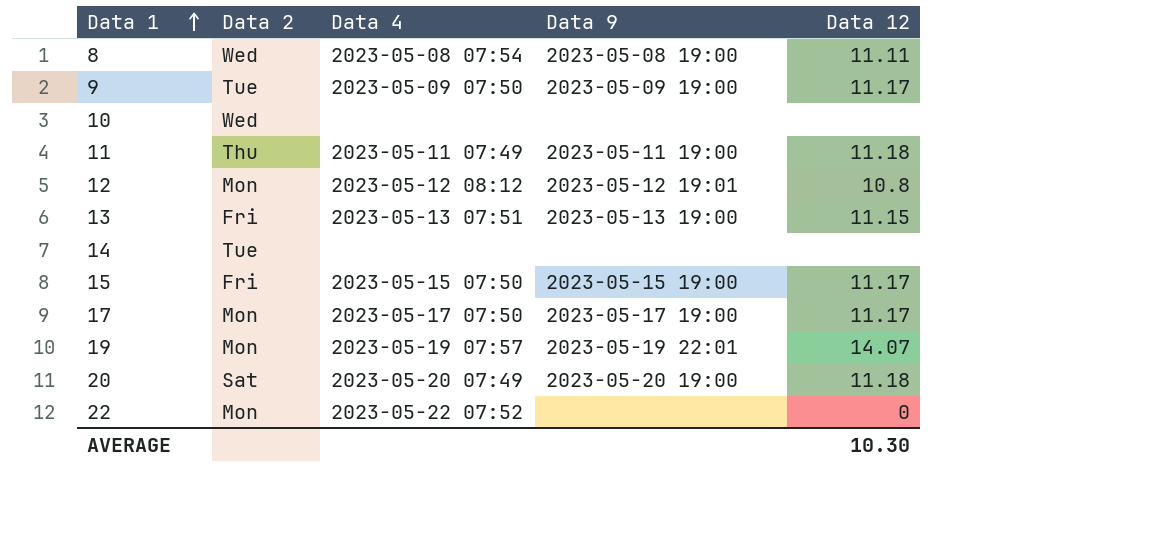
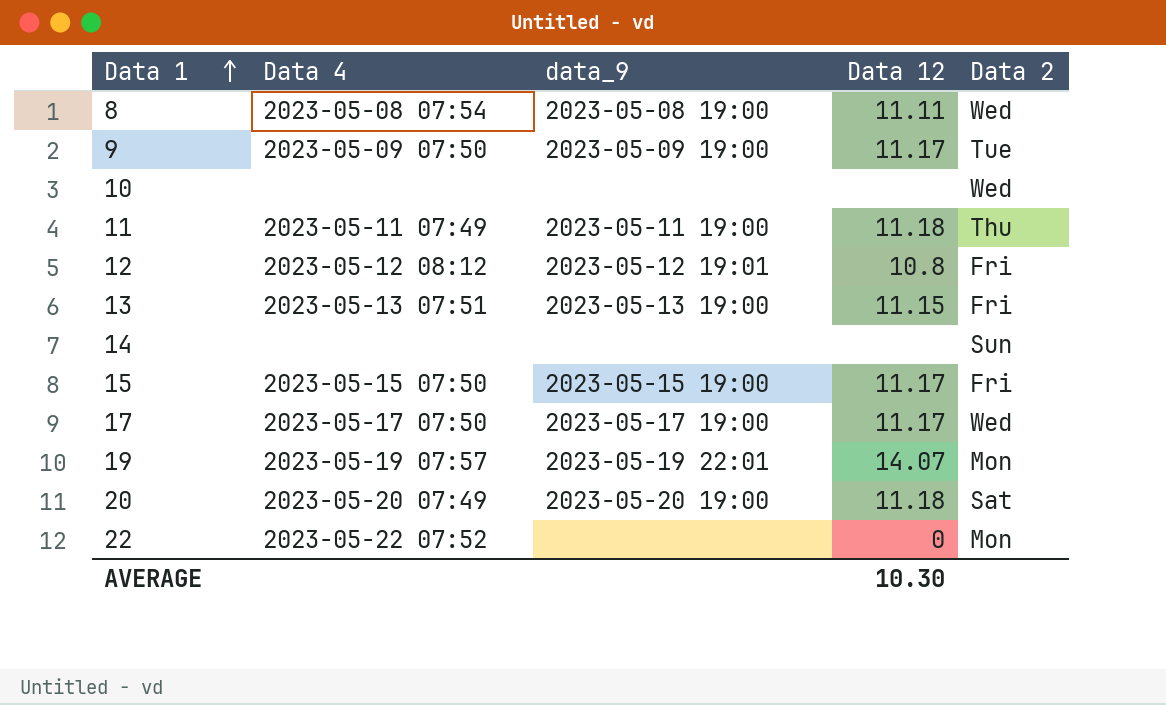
column name: Data 9 -> data_9
column Data 2 | position: 2 -> 5
12 | Data 2: Mon -> Fri
14 | Data 2: Tue -> Sun
17 | Data 2: Mon -> Wed

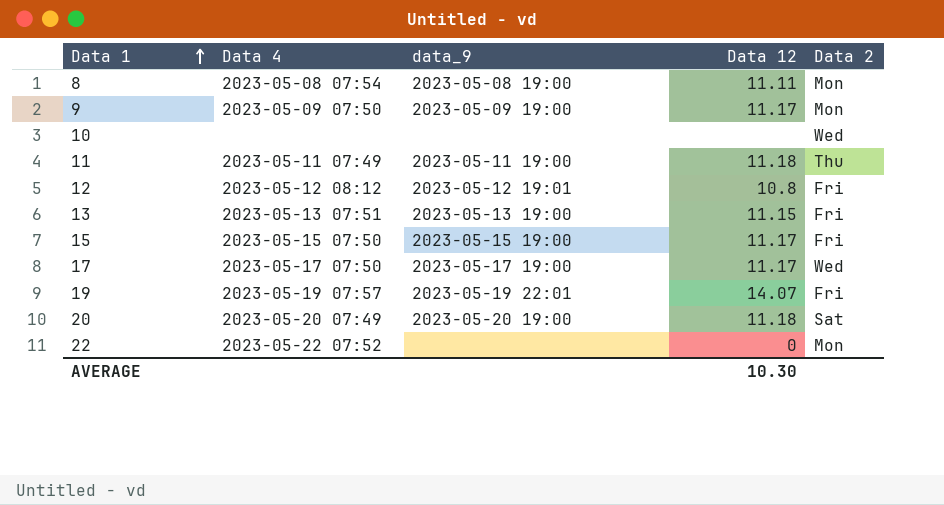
row 14: none | none | none | Sun -> none
8 | Data 2: Wed -> Mon
9 | Data 2: Tue -> Mon
19 | Data 2: Mon -> Fri

